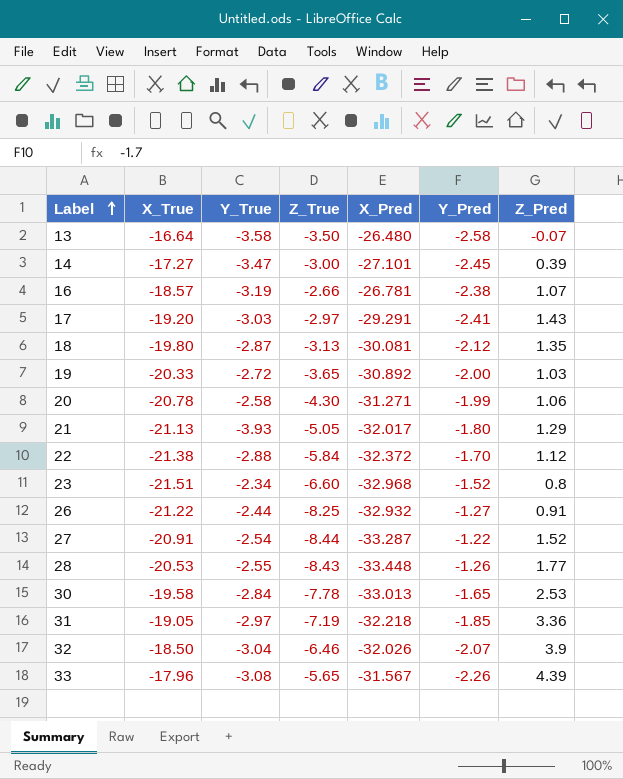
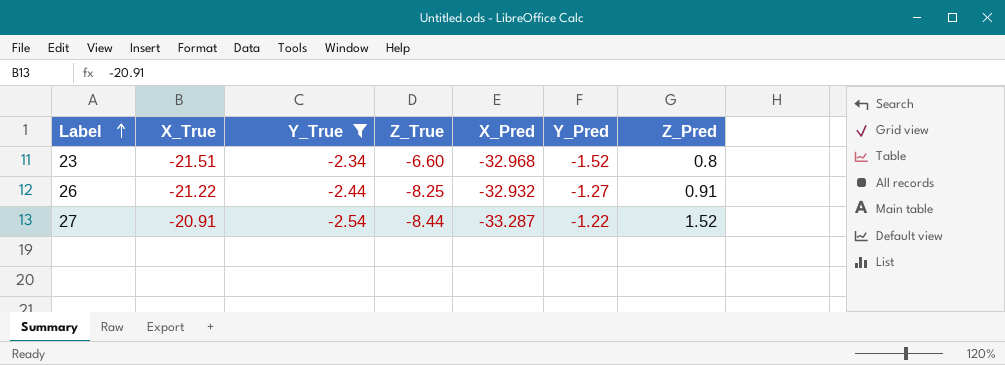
filter: none -> Y_True >= -2.54

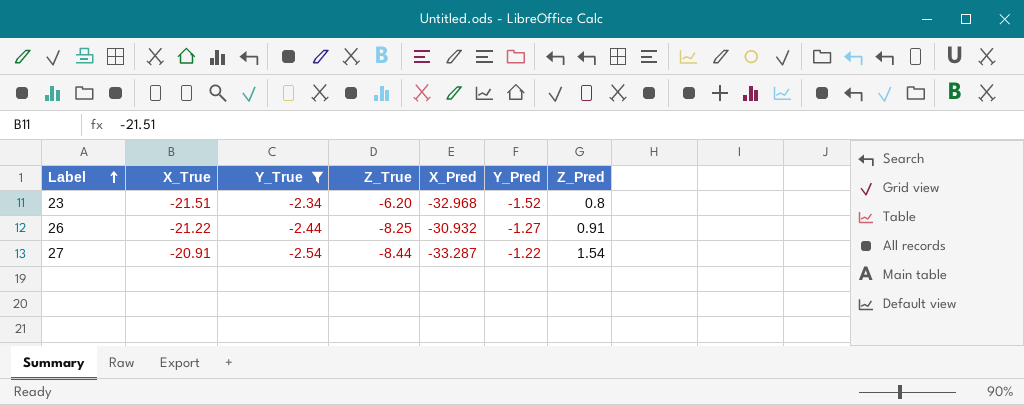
23 | Z_True: -6.60 -> -6.20
26 | X_Pred: -32.932 -> -30.932
27 | Z_Pred: 1.52 -> 1.54

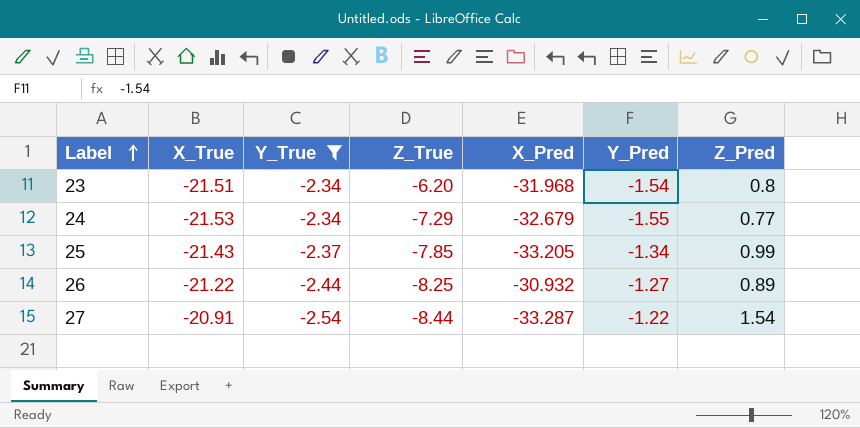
23 | X_Pred: -32.968 -> -31.968
23 | Y_Pred: -1.52 -> -1.54
row 24: none -> -21.53 | -2.34 | -7.29 | -32.679 | -1.55 | 0.77
row 25: none -> -21.43 | -2.37 | -7.85 | -33.205 | -1.34 | 0.99
26 | Z_Pred: 0.91 -> 0.89

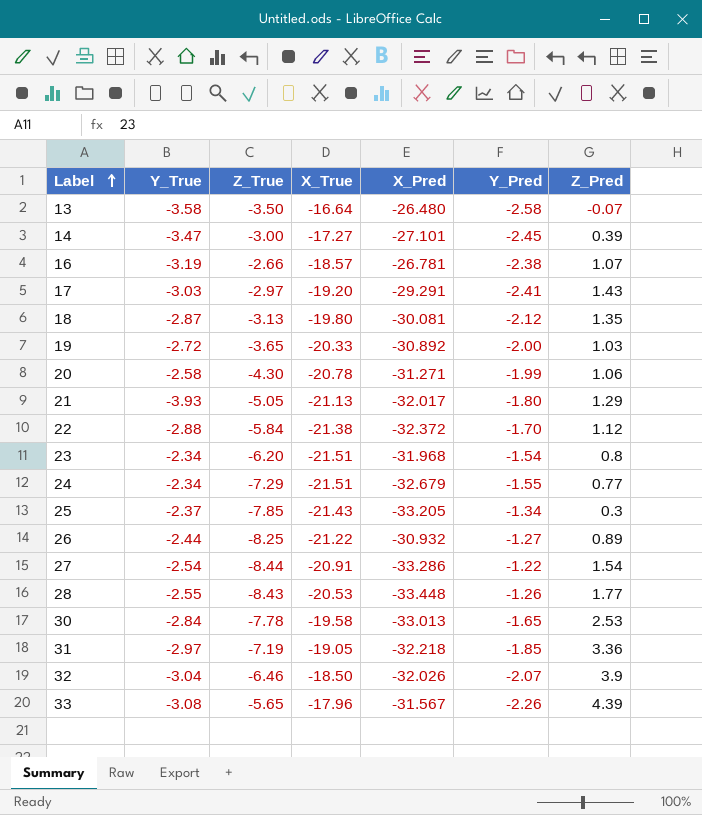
filter: Y_True >= -2.54 -> none
column X_True | position: 2 -> 4
24 | X_True: -21.53 -> -21.51
25 | Z_Pred: 0.99 -> 0.3
27 | X_Pred: -33.287 -> -33.286

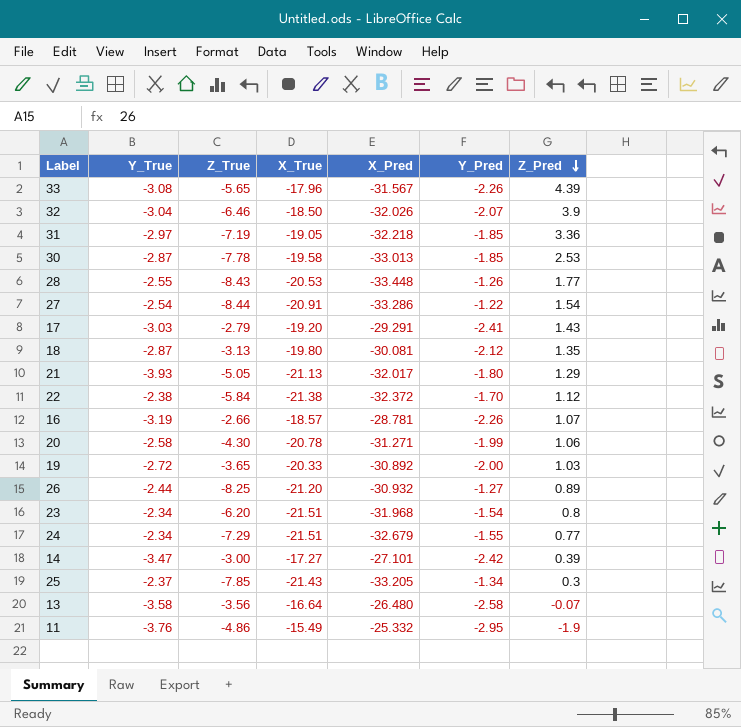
row order: Label ascending -> Z_Pred descending
30 | Y_True: -2.84 -> -2.87
30 | Y_Pred: -1.65 -> -1.85
17 | Z_True: -2.97 -> -2.79
22 | Y_True: -2.88 -> -2.38
16 | X_Pred: -26.781 -> -28.781
16 | Y_Pred: -2.38 -> -2.26
26 | X_True: -21.22 -> -21.20
14 | Y_Pred: -2.45 -> -2.42
13 | Z_True: -3.50 -> -3.56
row 11: none -> -3.76 | -4.86 | -15.49 | -25.332 | -2.95 | -1.9

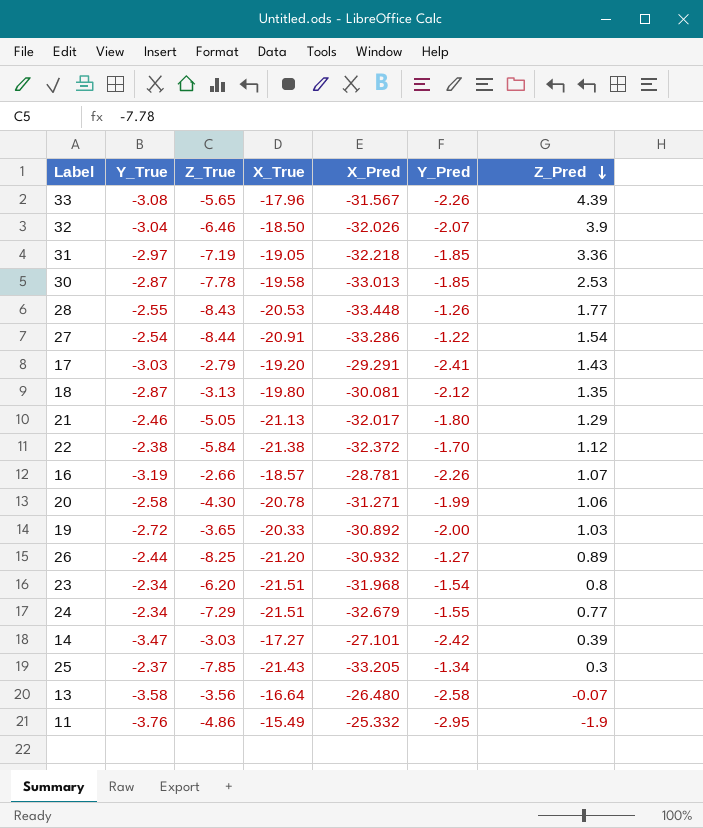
21 | Y_True: -3.93 -> -2.46
14 | Z_True: -3.00 -> -3.03

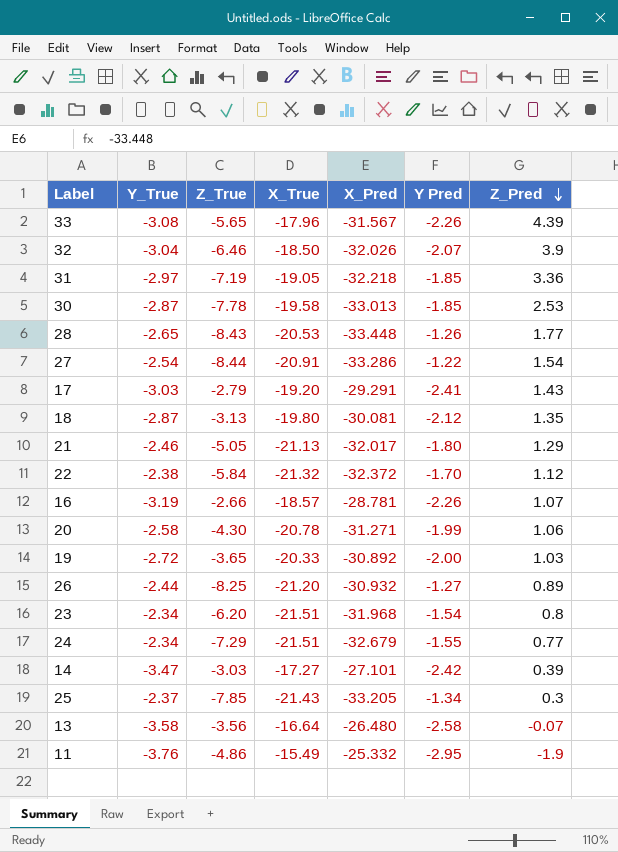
column name: Y_Pred -> Y Pred
28 | Y_True: -2.55 -> -2.65
22 | X_True: -21.38 -> -21.32

